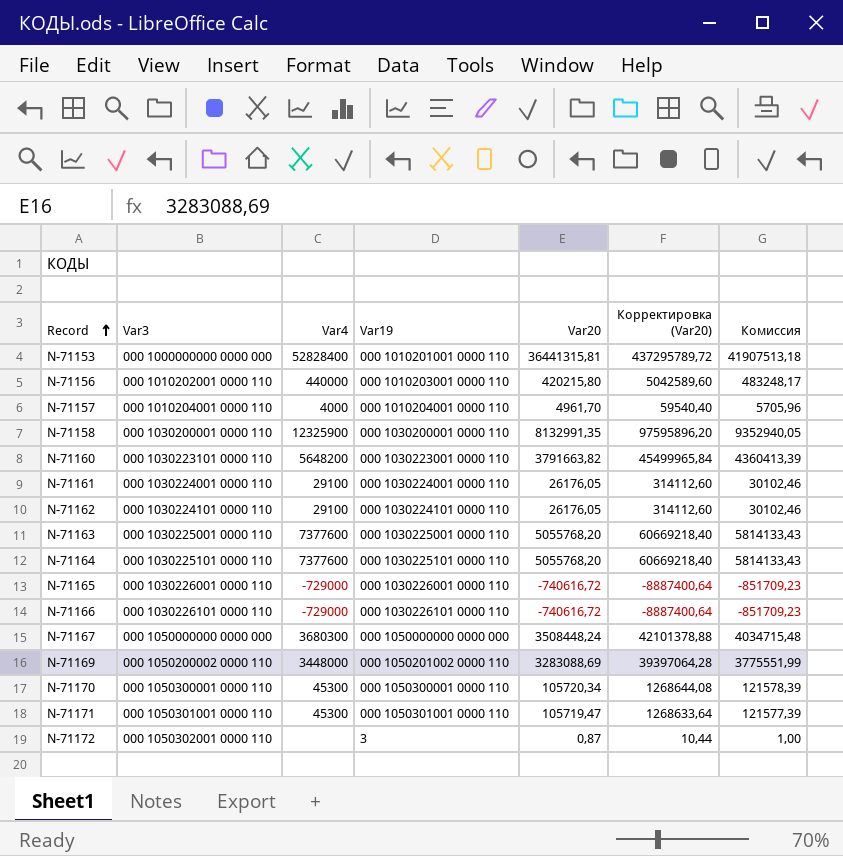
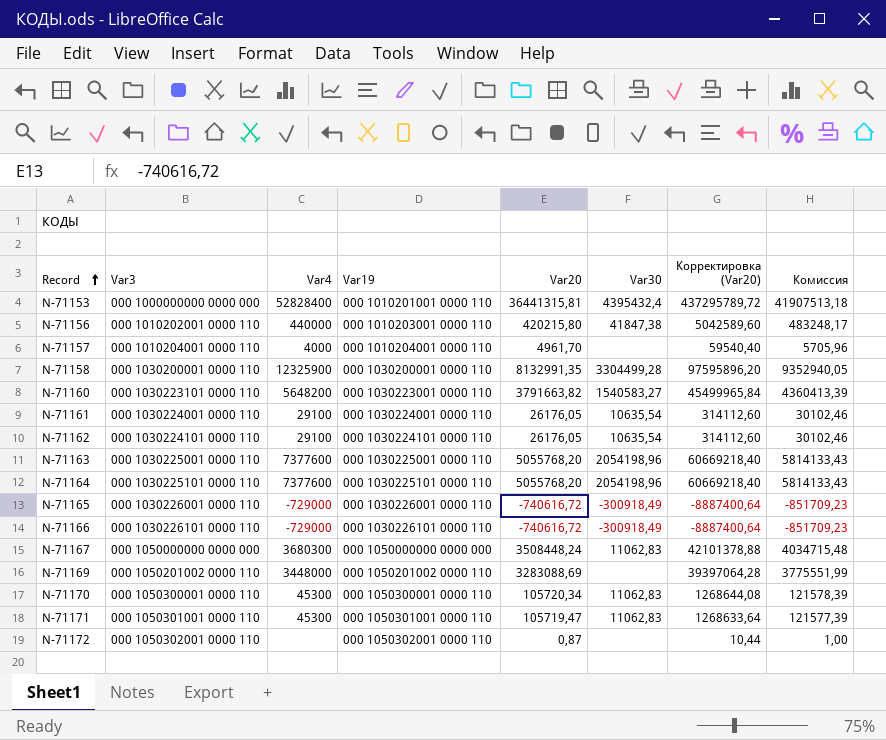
column Var30 | position: none -> 6
N-71169 | Var3: 000 1050200002 0000 110 -> 000 1050201002 0000 110
N-71172 | Var19: 3 -> 000 1050302001 0000 110

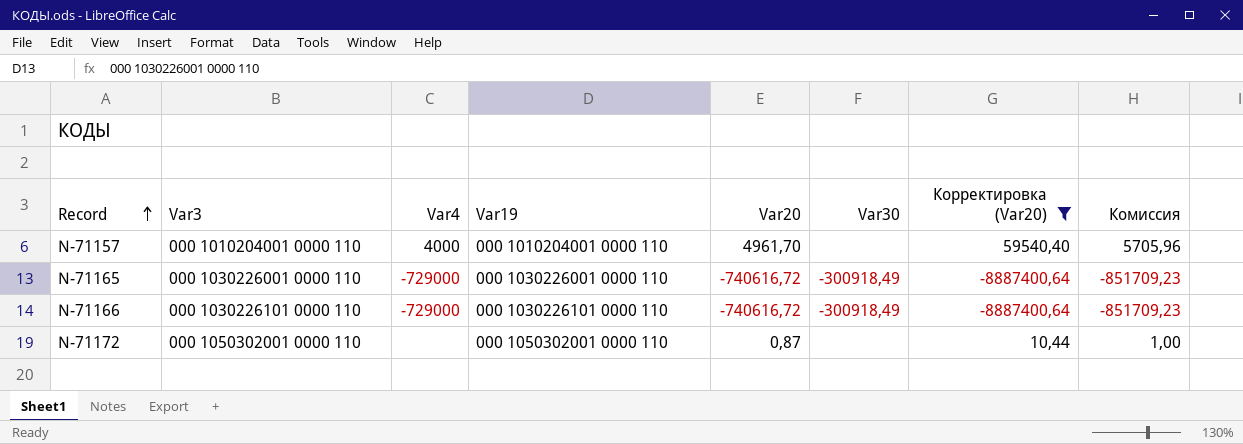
filter: none -> Корректировка (Var20) <= 59540,40

